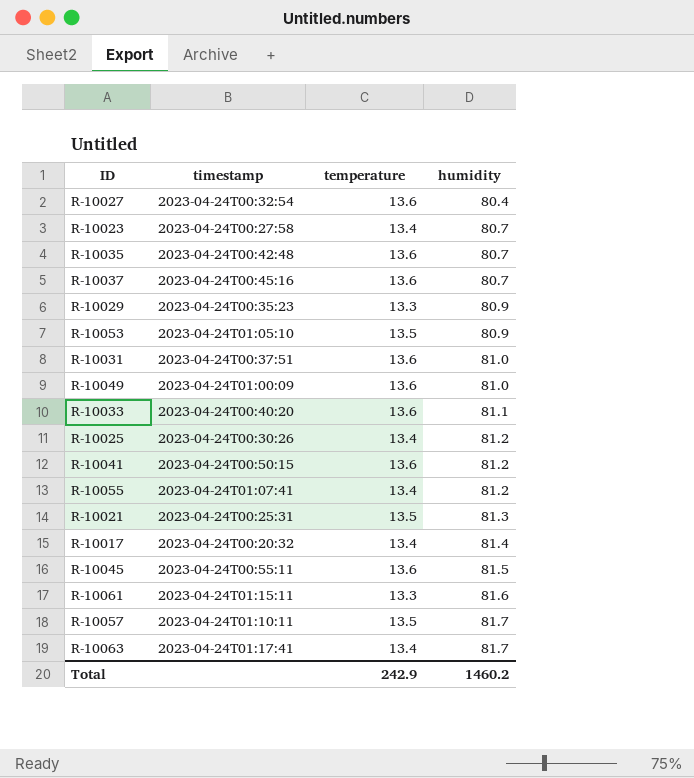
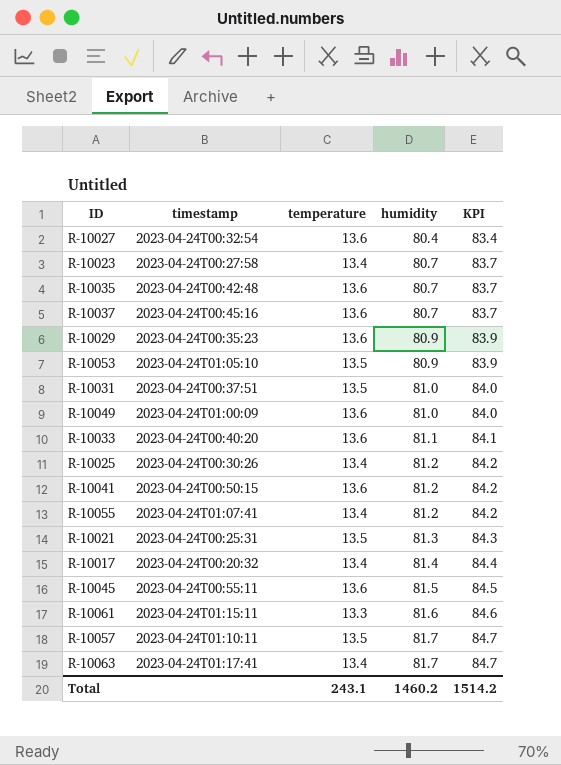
column KPI | formula: none -> [humidity] + 3
R-10029 | temperature: 13.3 -> 13.6
R-10031 | temperature: 13.6 -> 13.5
Total | temperature: 242.9 -> 243.1

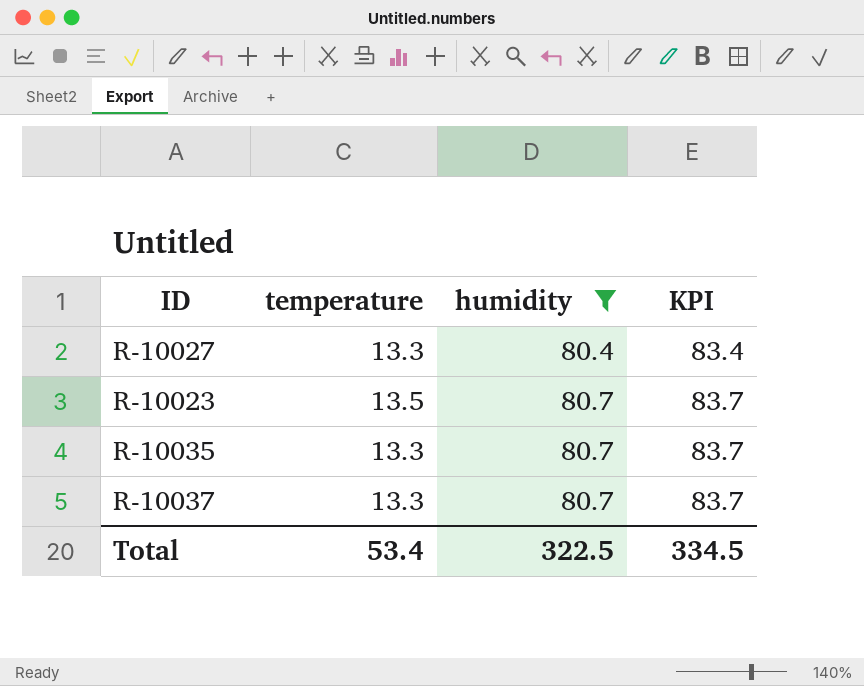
filter: none -> humidity <= 80.7
column timestamp | position: 2 -> none
R-10027 | temperature: 13.6 -> 13.3
R-10023 | temperature: 13.4 -> 13.5
R-10035 | temperature: 13.6 -> 13.3
R-10037 | temperature: 13.6 -> 13.3
Total | temperature: 243.1 -> 53.4
Total | humidity: 1460.2 -> 322.5
Total | KPI: 1514.2 -> 334.5

